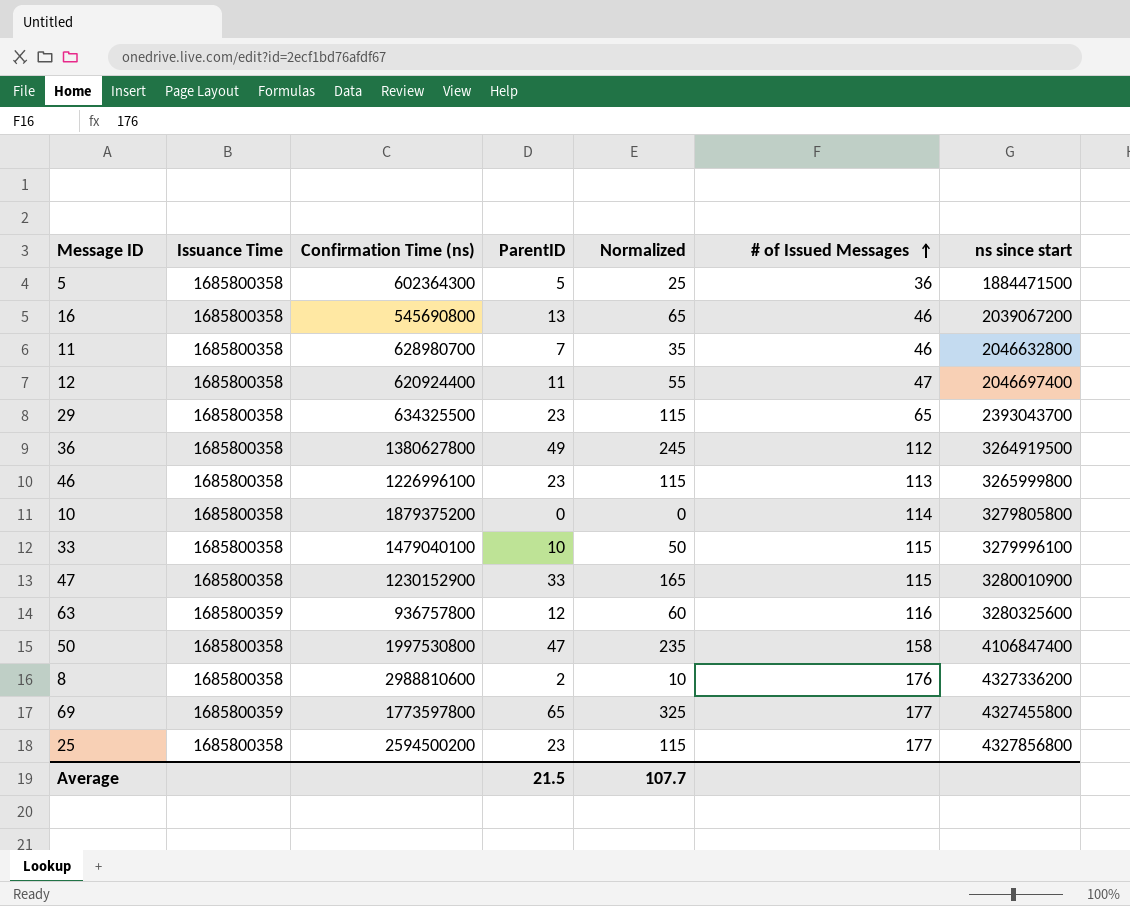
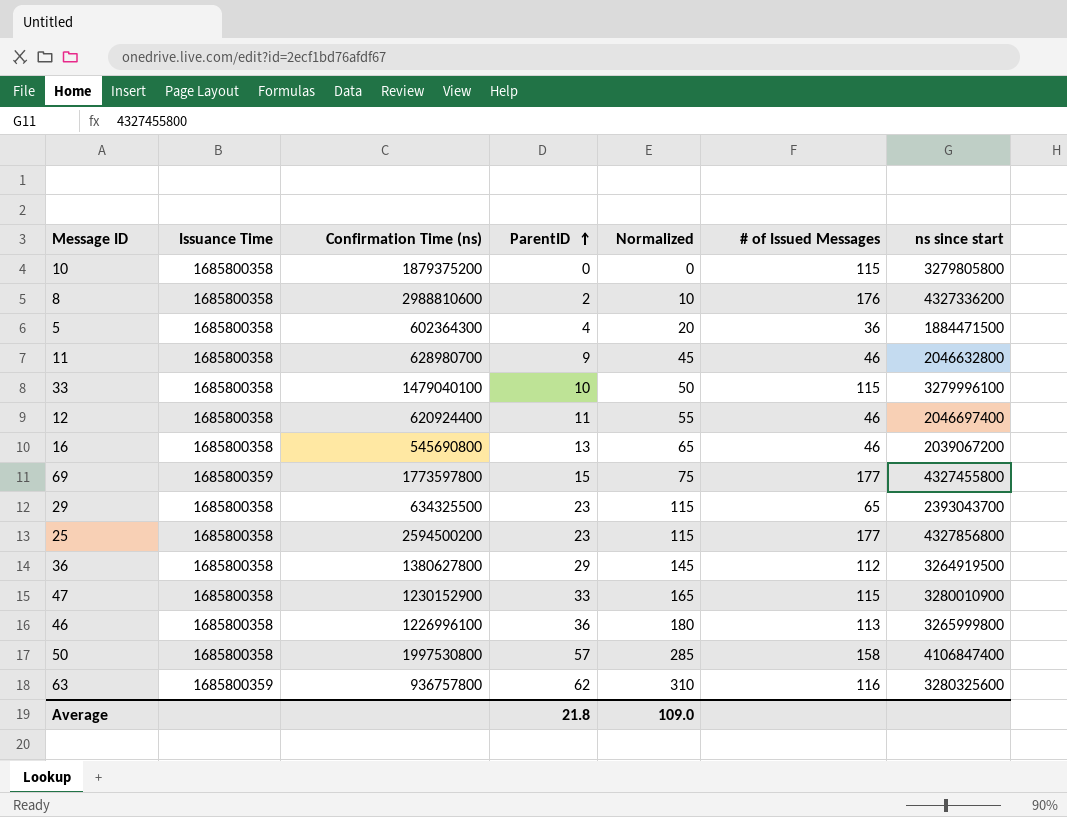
row order: # of Issued Messages ascending -> ParentID ascending
10 | # of Issued Messages: 114 -> 115
5 | ParentID: 5 -> 4
5 | Normalized: 25 -> 20
11 | ParentID: 7 -> 9
11 | Normalized: 35 -> 45
12 | # of Issued Messages: 47 -> 46
69 | ParentID: 65 -> 15
69 | Normalized: 325 -> 75
36 | ParentID: 49 -> 29
36 | Normalized: 245 -> 145
46 | ParentID: 23 -> 36
46 | Normalized: 115 -> 180
50 | ParentID: 47 -> 57
50 | Normalized: 235 -> 285
63 | ParentID: 12 -> 62
63 | Normalized: 60 -> 310
Average | ParentID: 21.5 -> 21.8
Average | Normalized: 107.7 -> 109.0

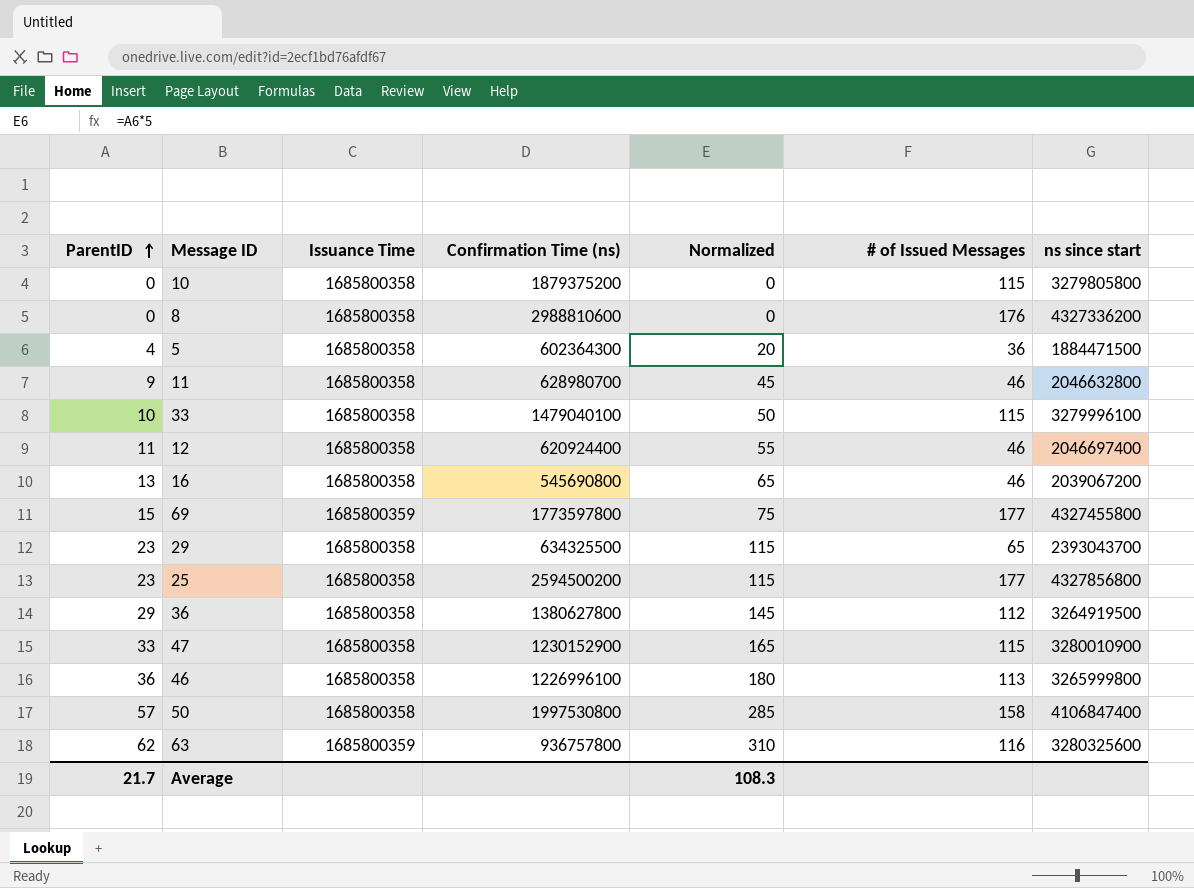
column ParentID | position: 4 -> 1
8 | ParentID: 2 -> 0
8 | Normalized: 10 -> 0
Average | ParentID: 21.8 -> 21.7
Average | Normalized: 109.0 -> 108.3

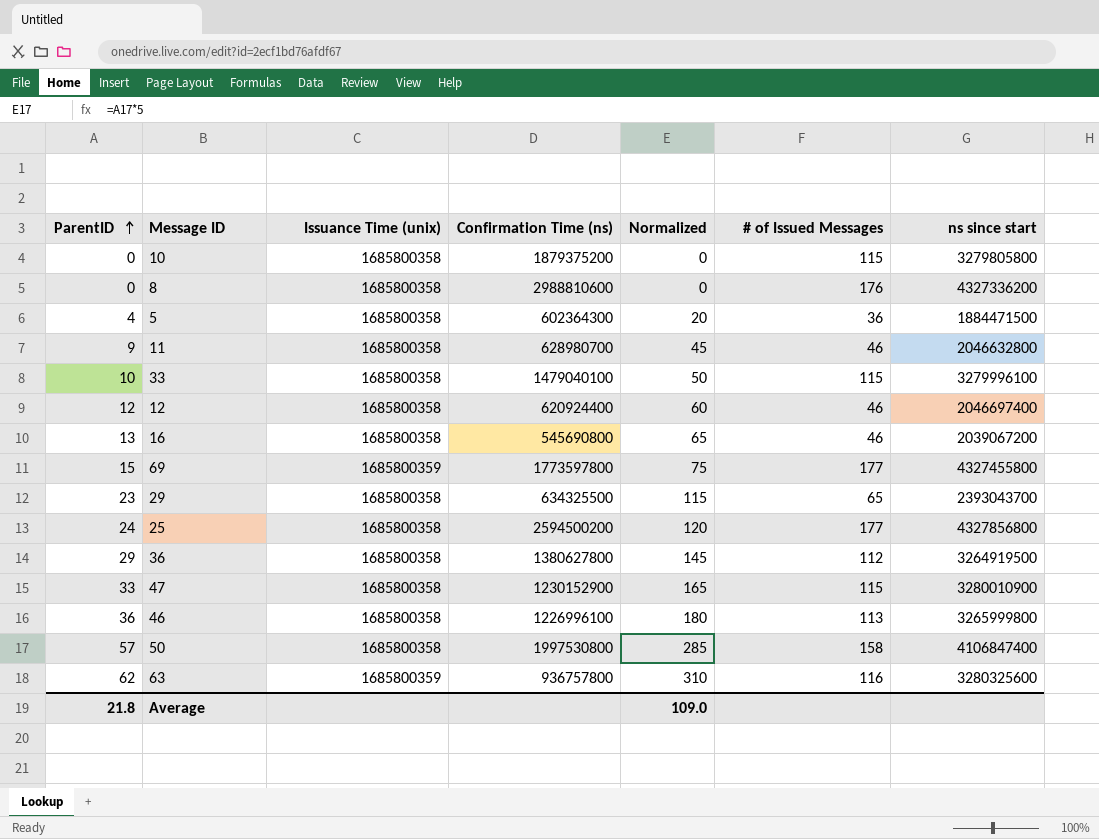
column name: Issuance Time -> Issuance Time (unix)
12 | ParentID: 11 -> 12
12 | Normalized: 55 -> 60
25 | ParentID: 23 -> 24
25 | Normalized: 115 -> 120
Average | ParentID: 21.7 -> 21.8
Average | Normalized: 108.3 -> 109.0

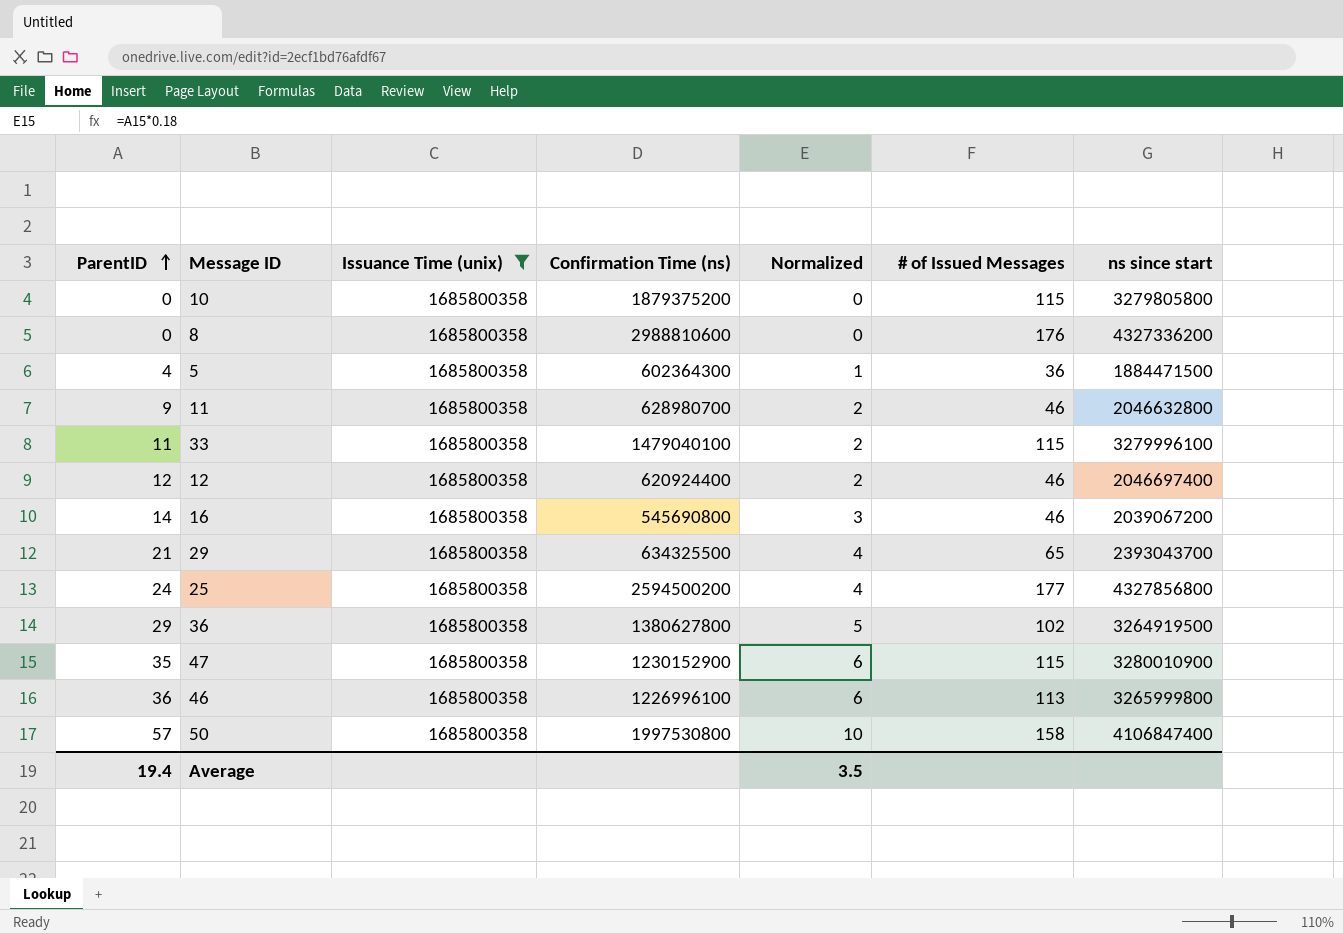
filter: none -> Issuance Time (unix) = 1685800358
column Normalized | formula: [ParentID] * 5 -> [ParentID] * 0.18
33 | ParentID: 10 -> 11
16 | ParentID: 13 -> 14
29 | ParentID: 23 -> 21
36 | # of Issued Messages: 112 -> 102
47 | ParentID: 33 -> 35
Average | ParentID: 21.8 -> 19.4
Average | Normalized: 109.0 -> 3.5

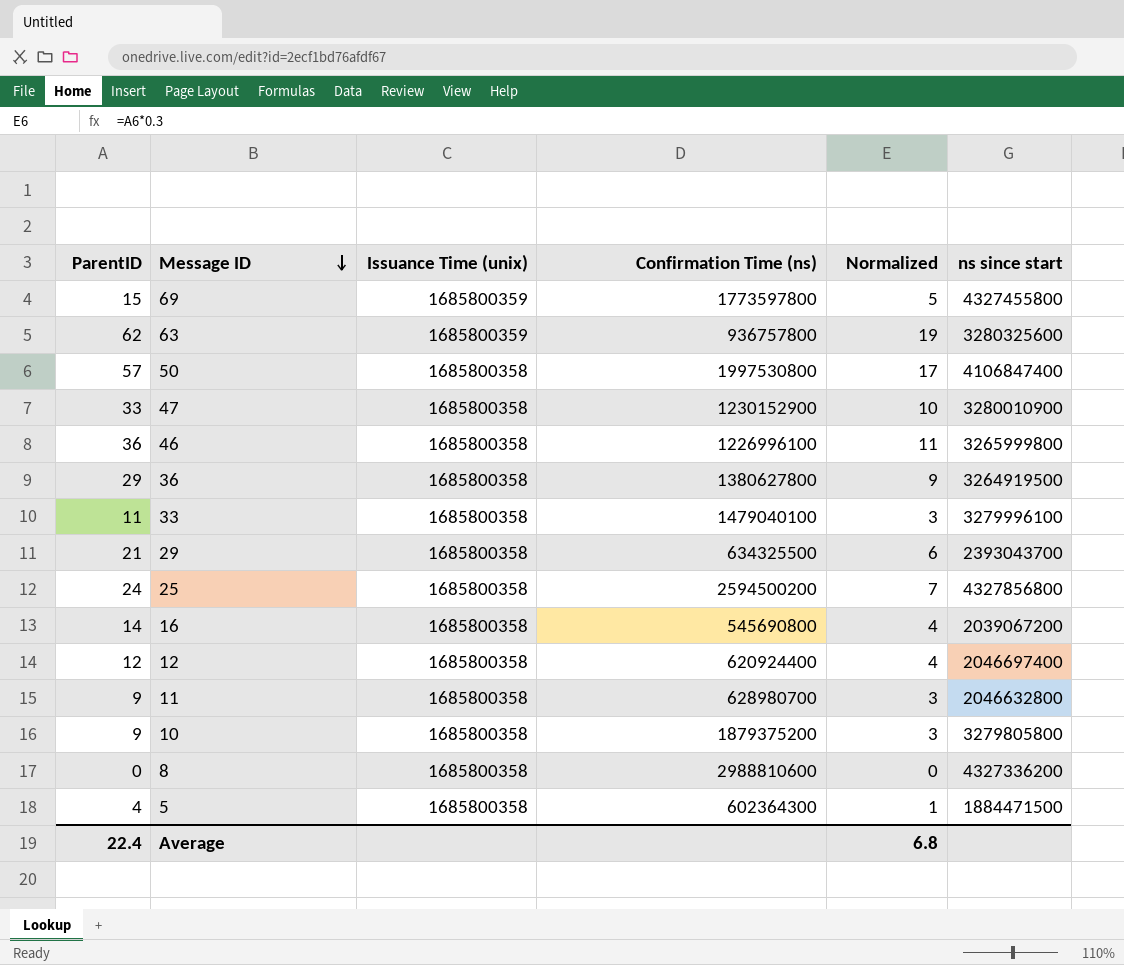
filter: Issuance Time (unix) = 1685800358 -> none
row order: ParentID ascending -> Message ID descending
column # of Issued Messages | position: 6 -> none
column Normalized | formula: [ParentID] * 0.18 -> [ParentID] * 0.3
47 | ParentID: 35 -> 33
10 | ParentID: 0 -> 9
Average | ParentID: 19.4 -> 22.4
Average | Normalized: 3.5 -> 6.8

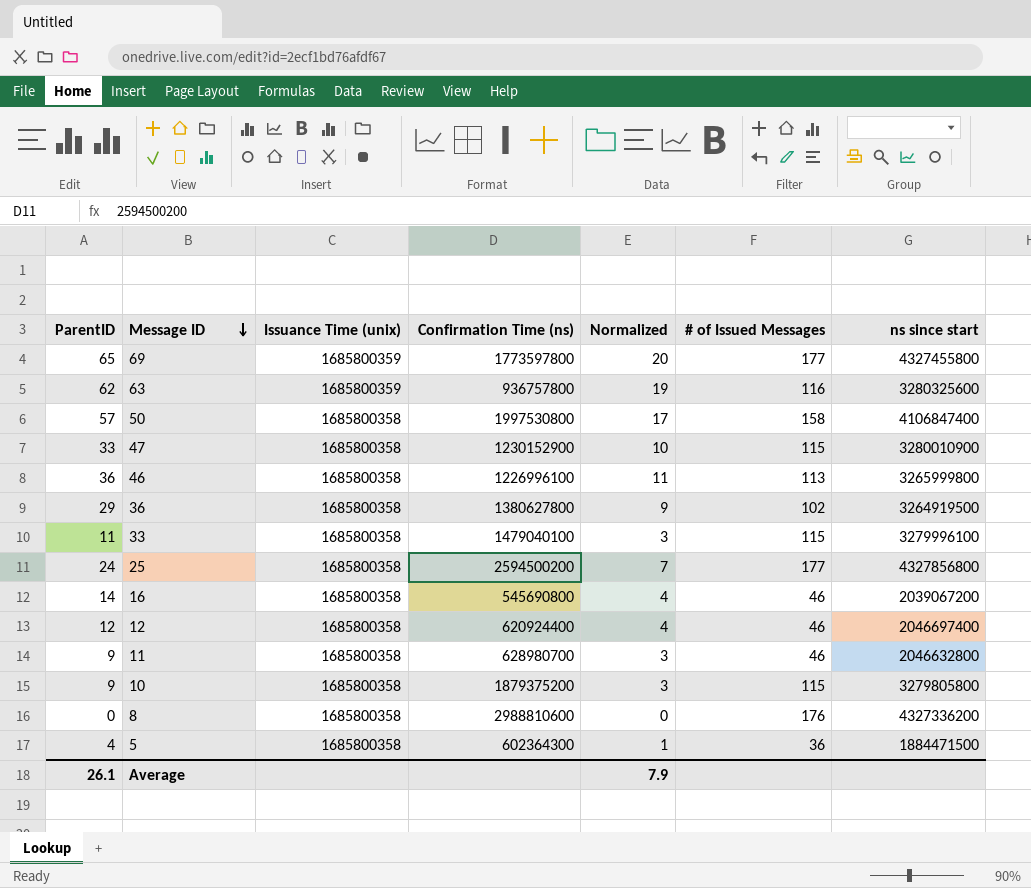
column # of Issued Messages | position: none -> 6
row 29: 21 | 1685800358 | 634325500 | 6 | 2393043700 -> none
69 | ParentID: 15 -> 65
69 | Normalized: 5 -> 20
Average | ParentID: 22.4 -> 26.1
Average | Normalized: 6.8 -> 7.9

